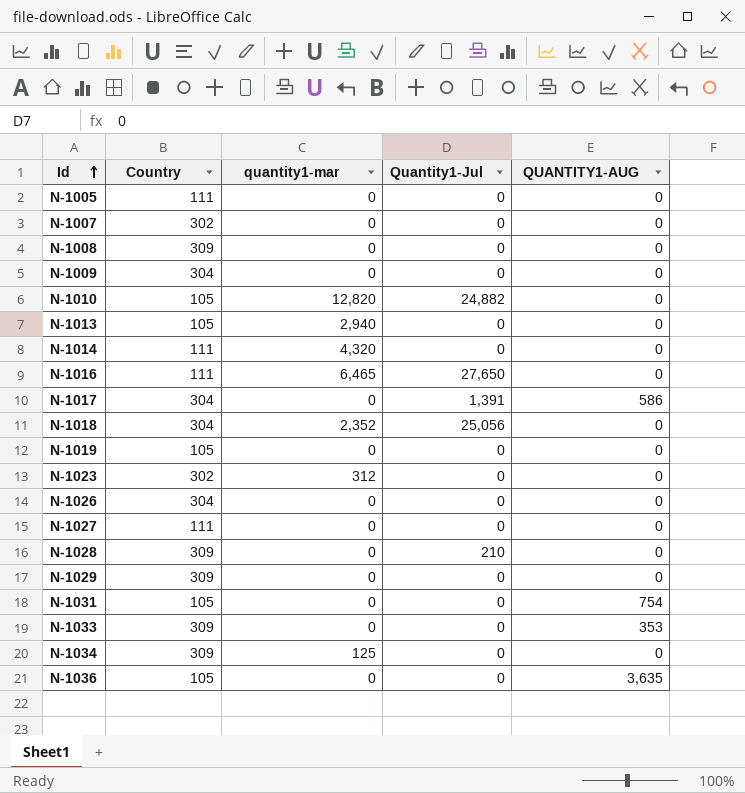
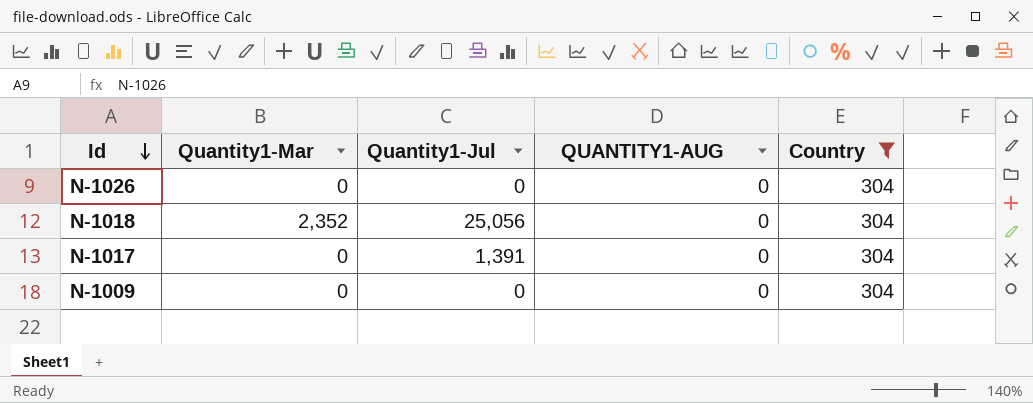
filter: none -> Country = 304
row order: Id ascending -> Id descending
column name: quantity1-mar -> Quantity1-Mar
column Country | position: 2 -> 5
N-1017 | QUANTITY1-AUG: 586 -> 0

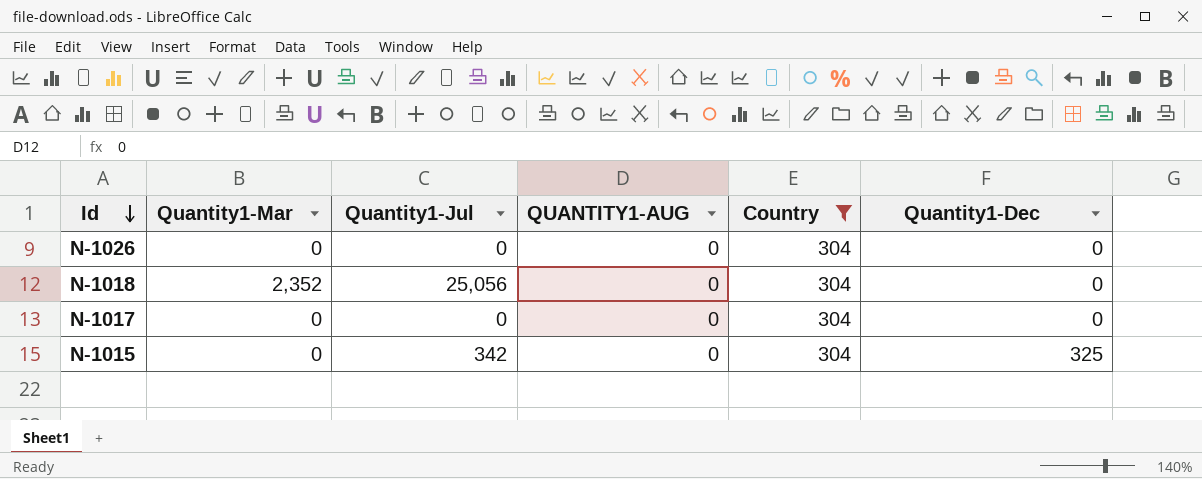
column Quantity1-Dec | position: none -> 6
row N-1009: 0 | 0 | 0 | 304 -> none
N-1017 | Quantity1-Jul: 1,391 -> 0
row N-1015: none -> 0 | 342 | 0 | 304 | 325

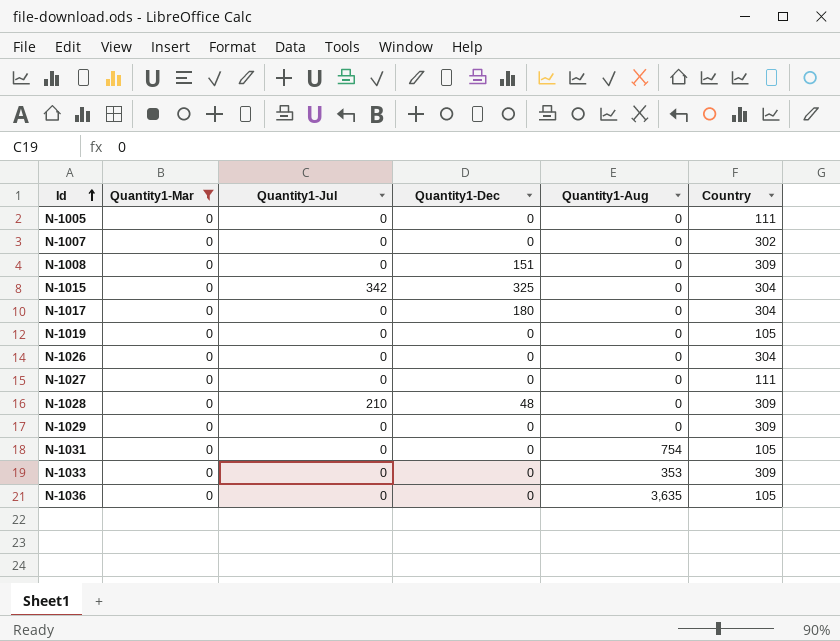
filter: Country = 304 -> Quantity1-Mar = 0
row order: Id descending -> Id ascending
column Quantity1-Dec | position: 6 -> 4
column name: QUANTITY1-AUG -> Quantity1-Aug
N-1017 | Quantity1-Dec: 0 -> 180

